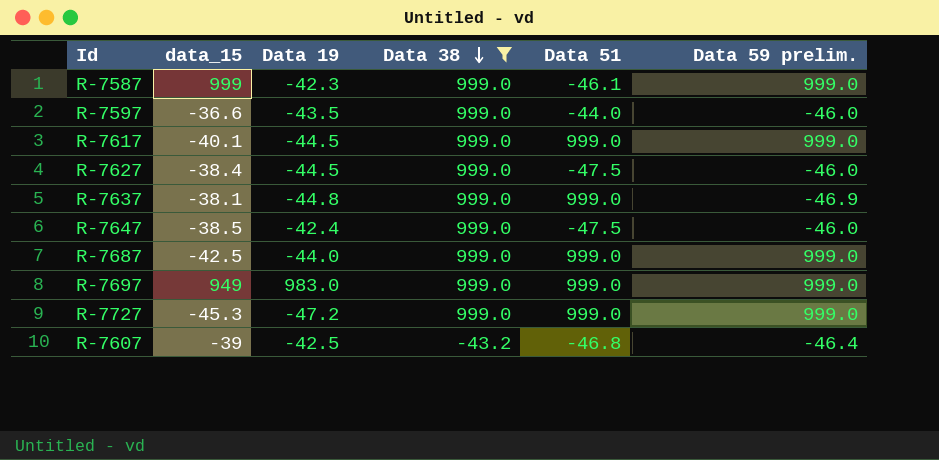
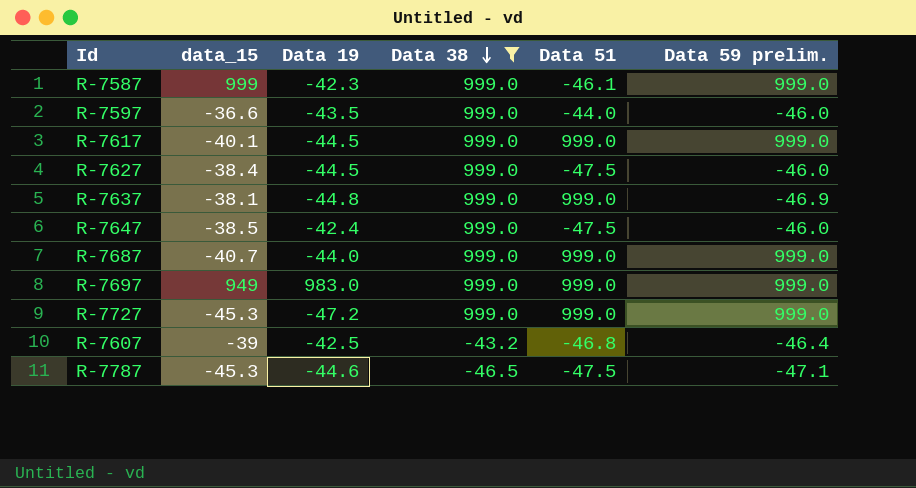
R-7687 | data_15: -42.5 -> -40.7
row R-7787: none -> -45.3 | -44.6 | -46.5 | -47.5 | -47.1

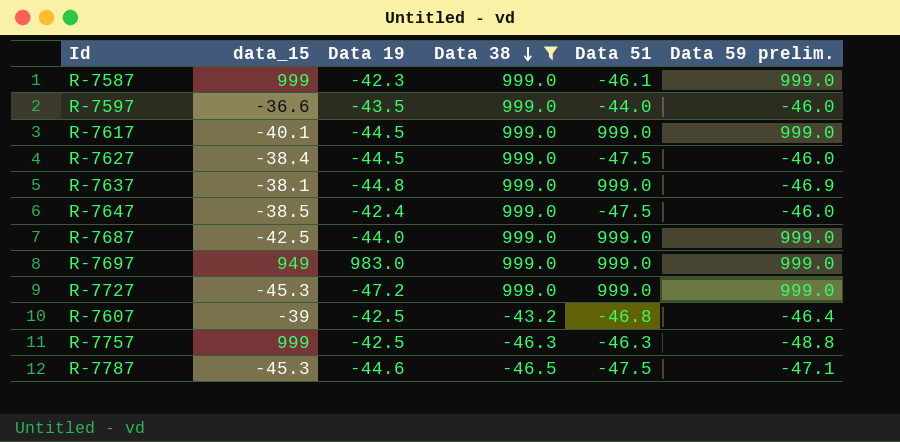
R-7687 | data_15: -40.7 -> -42.5
row R-7757: none -> 999 | -42.5 | -46.3 | -46.3 | -48.8

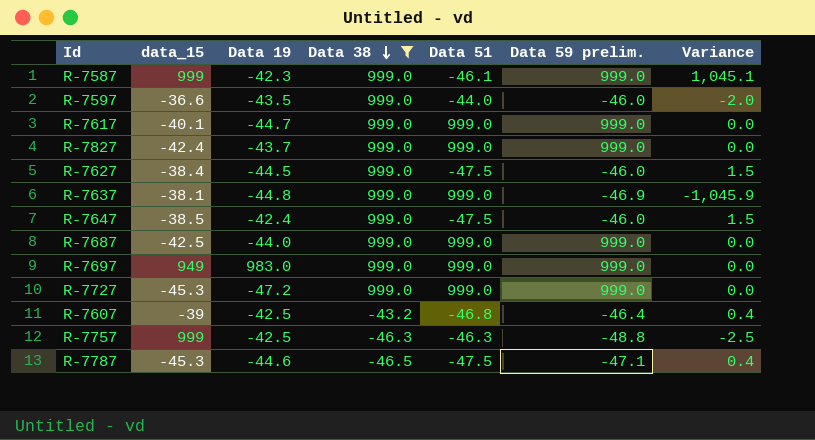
column Variance | formula: none -> [Data 59 prelim.] - [Data 51]
R-7617 | Data 19: -44.5 -> -44.7
row R-7827: none -> -42.4 | -43.7 | 999.0 | 999.0 | 999.0 | 0.0

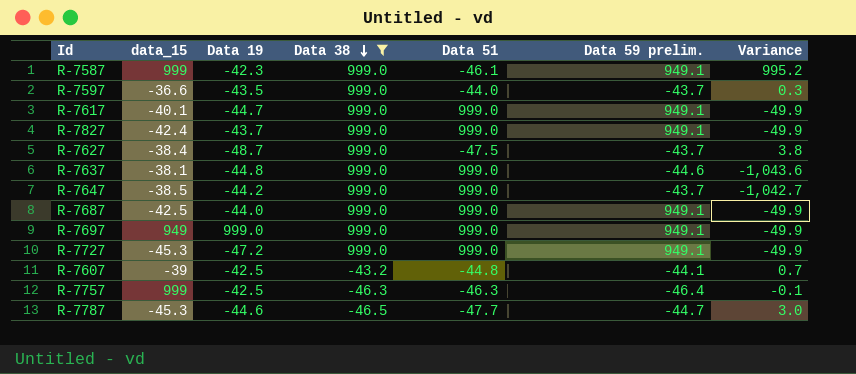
R-7587 | Data 59 prelim.: 999.0 -> 949.1
R-7587 | Variance: 1,045.1 -> 995.2
R-7597 | Data 59 prelim.: -46.0 -> -43.7
R-7597 | Variance: -2.0 -> 0.3
R-7617 | Data 59 prelim.: 999.0 -> 949.1
R-7617 | Variance: 0.0 -> -49.9
R-7827 | Data 59 prelim.: 999.0 -> 949.1
R-7827 | Variance: 0.0 -> -49.9
R-7627 | Data 19: -44.5 -> -48.7
R-7627 | Data 59 prelim.: -46.0 -> -43.7
R-7627 | Variance: 1.5 -> 3.8
R-7637 | Data 59 prelim.: -46.9 -> -44.6
R-7637 | Variance: -1,045.9 -> -1,043.6
R-7647 | Data 19: -42.4 -> -44.2
R-7647 | Data 51: -47.5 -> 999.0
R-7647 | Data 59 prelim.: -46.0 -> -43.7
R-7647 | Variance: 1.5 -> -1,042.7
R-7687 | Data 59 prelim.: 999.0 -> 949.1
R-7687 | Variance: 0.0 -> -49.9
R-7697 | Data 19: 983.0 -> 999.0
R-7697 | Data 59 prelim.: 999.0 -> 949.1
R-7697 | Variance: 0.0 -> -49.9
R-7727 | Data 59 prelim.: 999.0 -> 949.1
R-7727 | Variance: 0.0 -> -49.9
R-7607 | Data 51: -46.8 -> -44.8
R-7607 | Data 59 prelim.: -46.4 -> -44.1
R-7607 | Variance: 0.4 -> 0.7
R-7757 | Data 59 prelim.: -48.8 -> -46.4
R-7757 | Variance: -2.5 -> -0.1
R-7787 | Data 51: -47.5 -> -47.7
R-7787 | Data 59 prelim.: -47.1 -> -44.7
R-7787 | Variance: 0.4 -> 3.0

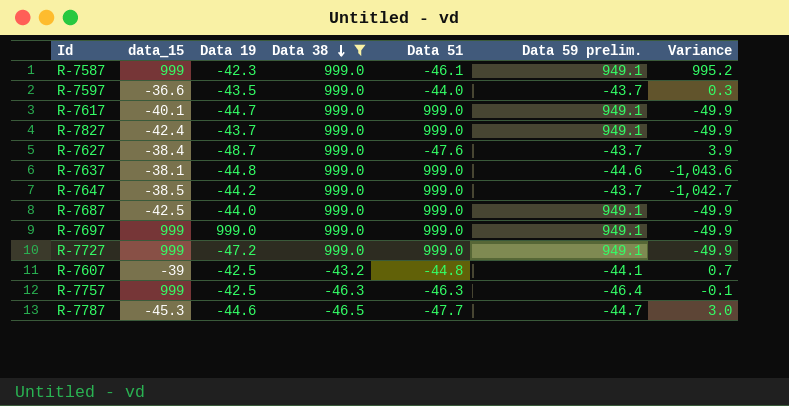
R-7627 | Data 51: -47.5 -> -47.6
R-7627 | Variance: 3.8 -> 3.9
R-7697 | data_15: 949 -> 999
R-7727 | data_15: -45.3 -> 999

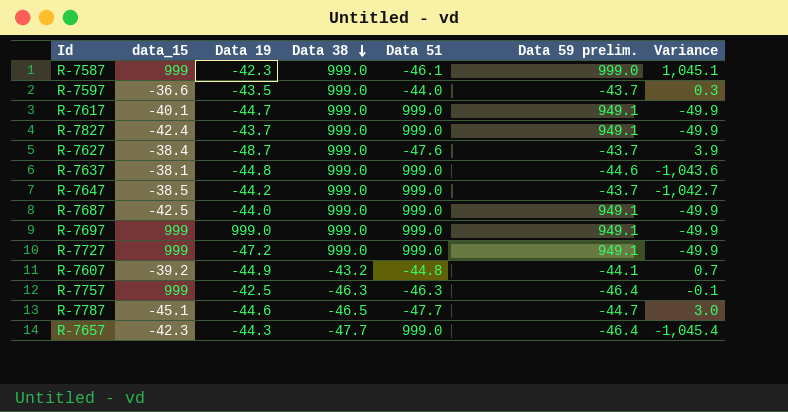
filter: Data 38 != -47.7 -> none
R-7587 | Data 59 prelim.: 949.1 -> 999.0
R-7587 | Variance: 995.2 -> 1,045.1
R-7607 | data_15: -39 -> -39.2
R-7607 | Data 19: -42.5 -> -44.9
R-7787 | data_15: -45.3 -> -45.1

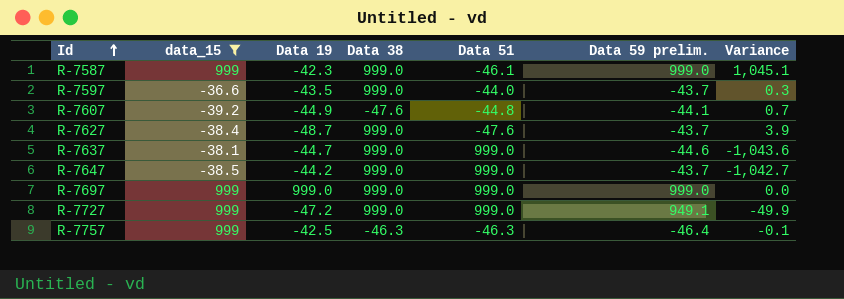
filter: none -> data_15 >= -39.2
row order: Data 38 descending -> Id ascending
R-7607 | Data 38: -43.2 -> -47.6
R-7637 | Data 19: -44.8 -> -44.7
R-7697 | Data 59 prelim.: 949.1 -> 999.0
R-7697 | Variance: -49.9 -> 0.0

